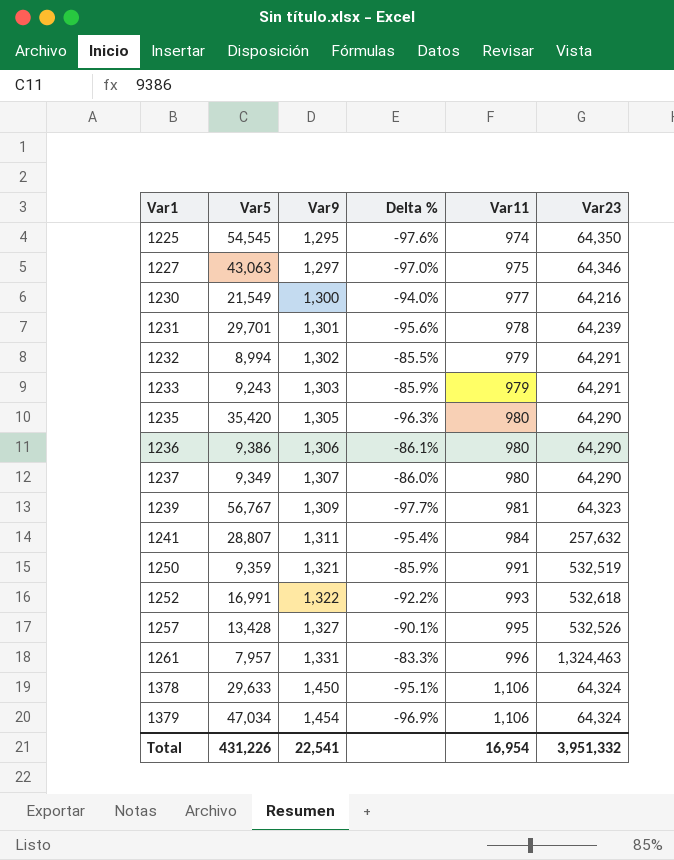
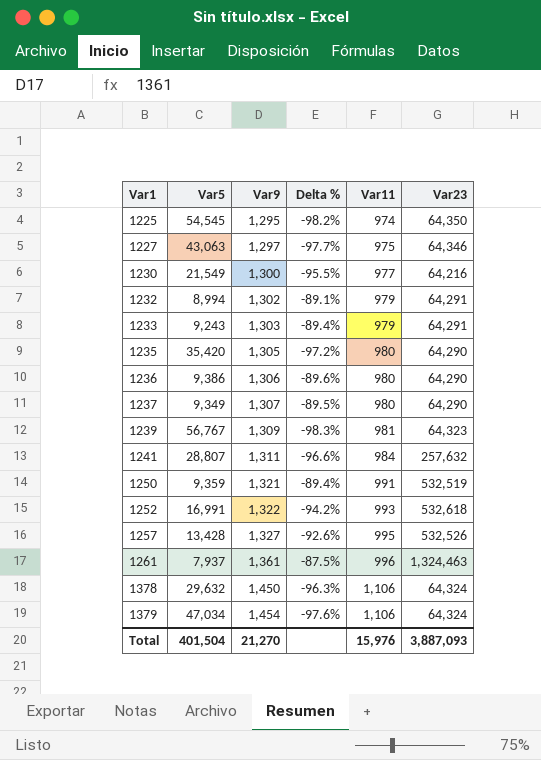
column Delta % | formula: ([Var9] - [Var5]) / [Var5] -> ([Var11] - [Var5]) / [Var5]
row 1231: 29,701 | 1,301 | -95.6% | 978 | 64,239 -> none
1261 | Var5: 7,957 -> 7,937
1261 | Var9: 1,331 -> 1,361
1378 | Var5: 29,633 -> 29,632
Total | Var5: 431,226 -> 401,504
Total | Var9: 22,541 -> 21,270
Total | Var11: 16,954 -> 15,976
Total | Var23: 3,951,332 -> 3,887,093

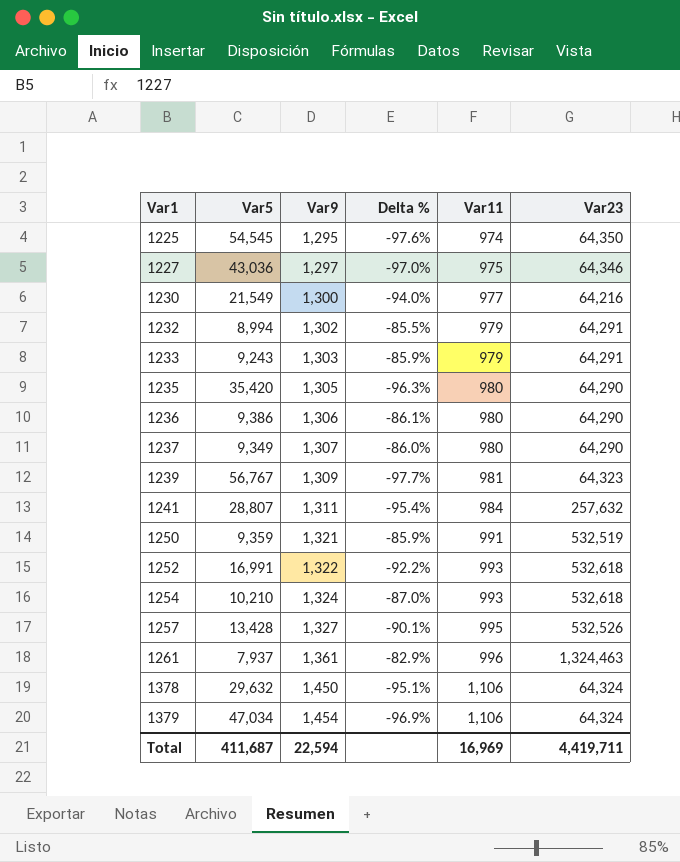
column Delta % | formula: ([Var11] - [Var5]) / [Var5] -> ([Var9] - [Var5]) / [Var5]
1227 | Var5: 43,063 -> 43,036
row 1254: none -> 10,210 | 1,324 | -87.0% | 993 | 532,618
Total | Var5: 401,504 -> 411,687
Total | Var9: 21,270 -> 22,594
Total | Var11: 15,976 -> 16,969
Total | Var23: 3,887,093 -> 4,419,711

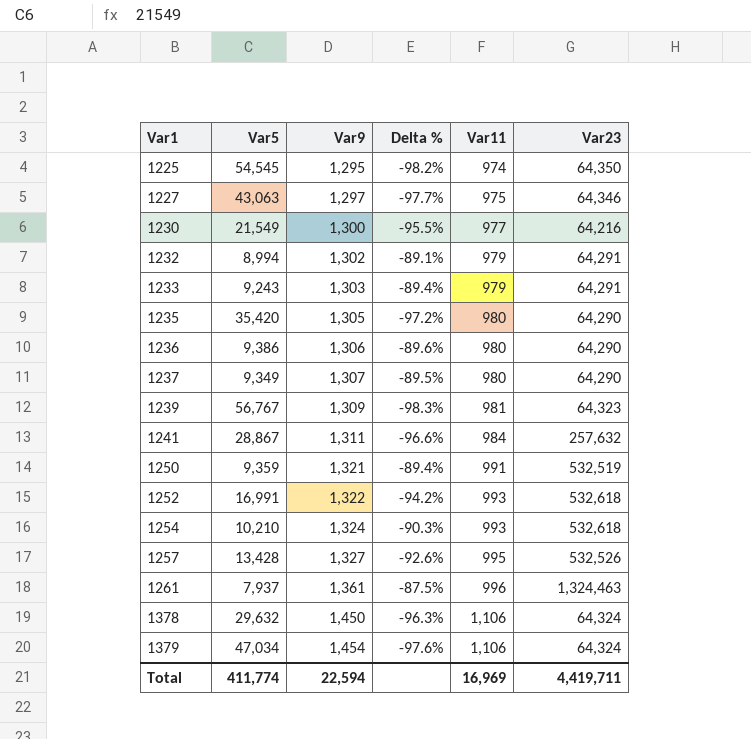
column Delta % | formula: ([Var9] - [Var5]) / [Var5] -> ([Var11] - [Var5]) / [Var5]
1227 | Var5: 43,036 -> 43,063
1241 | Var5: 28,807 -> 28,867
Total | Var5: 411,687 -> 411,774

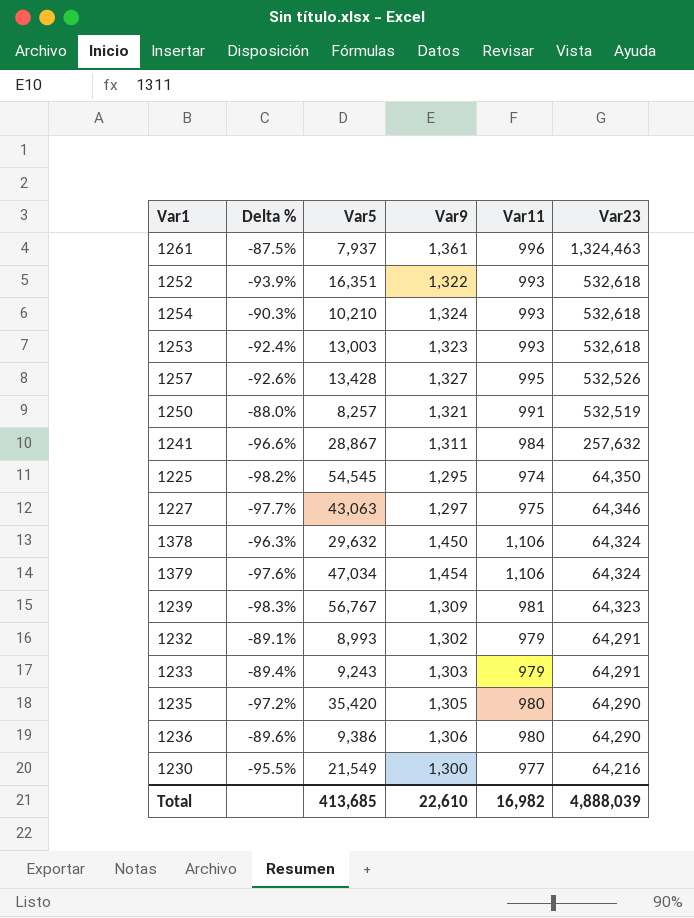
row order: Var1 ascending -> Var23 descending
column Delta % | position: 4 -> 2
row 1237: 9,349 | 1,307 | -89.5% | 980 | 64,290 -> none
1252 | Delta %: -94.2% -> -93.9%
1252 | Var5: 16,991 -> 16,351
row 1253: none -> -92.4% | 13,003 | 1,323 | 993 | 532,618
1250 | Delta %: -89.4% -> -88.0%
1250 | Var5: 9,359 -> 8,257
1232 | Var5: 8,994 -> 8,993
Total | Var5: 411,774 -> 413,685
Total | Var9: 22,594 -> 22,610
Total | Var11: 16,969 -> 16,982
Total | Var23: 4,419,711 -> 4,888,039

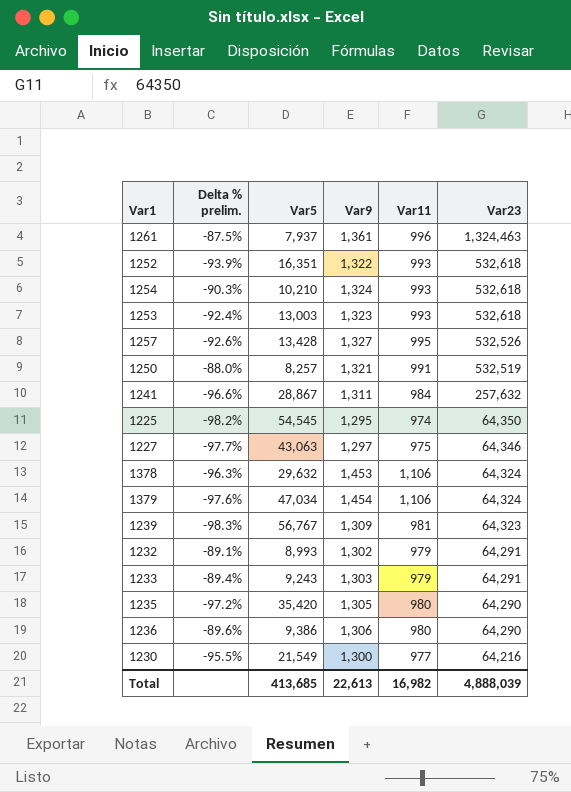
column name: Delta % -> Delta % prelim.
1378 | Var9: 1,450 -> 1,453
Total | Var9: 22,610 -> 22,613

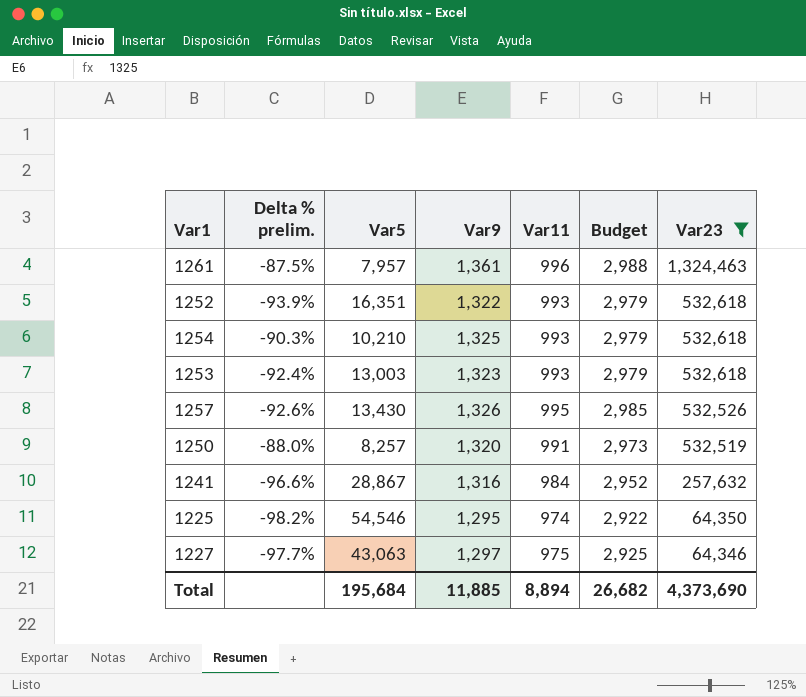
filter: none -> Var23 >= 64,346
column Budget | formula: none -> [Var11] * 3
1261 | Var5: 7,937 -> 7,957
1254 | Var9: 1,324 -> 1,325
1257 | Var5: 13,428 -> 13,430
1257 | Var9: 1,327 -> 1,326
1250 | Var9: 1,321 -> 1,320
1241 | Var9: 1,311 -> 1,316
1225 | Var5: 54,545 -> 54,546
Total | Var5: 413,685 -> 195,684
Total | Var9: 22,613 -> 11,885
Total | Var11: 16,982 -> 8,894
Total | Var23: 4,888,039 -> 4,373,690

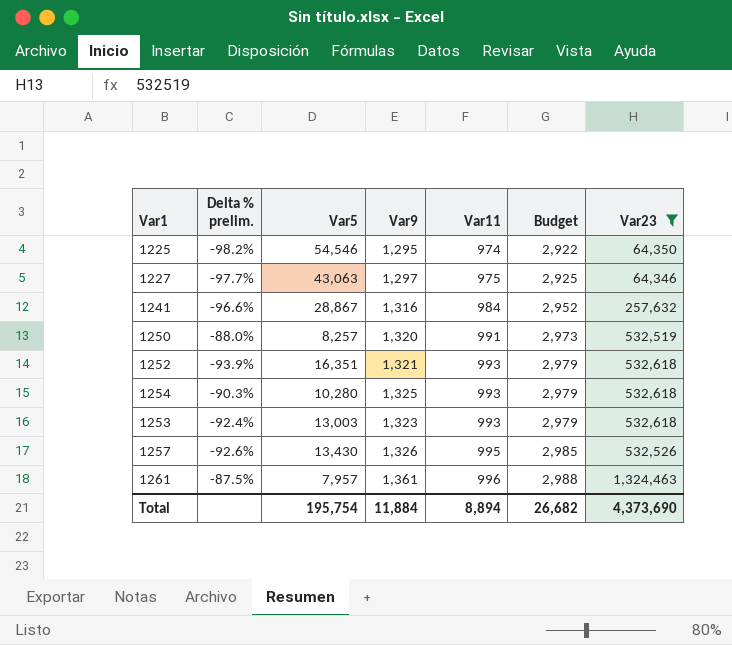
row order: Var23 descending -> Var11 ascending
1252 | Var9: 1,322 -> 1,321
1254 | Var5: 10,210 -> 10,280
Total | Var5: 195,684 -> 195,754
Total | Var9: 11,885 -> 11,884

